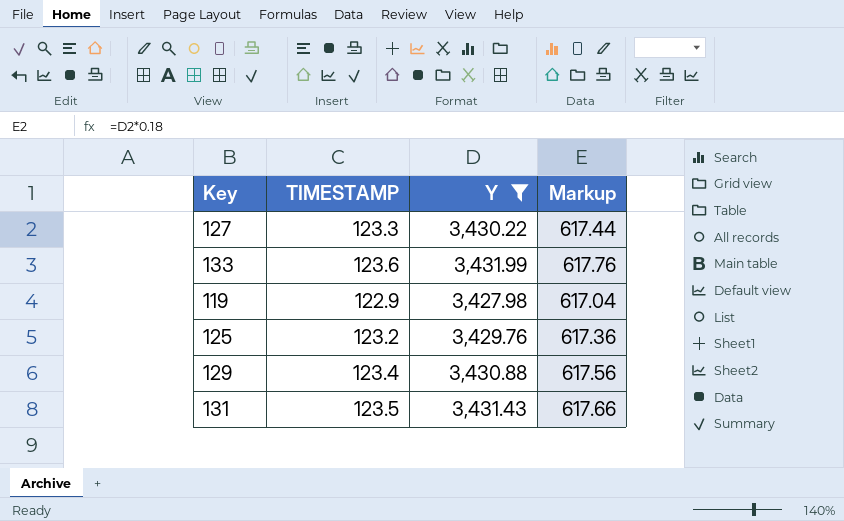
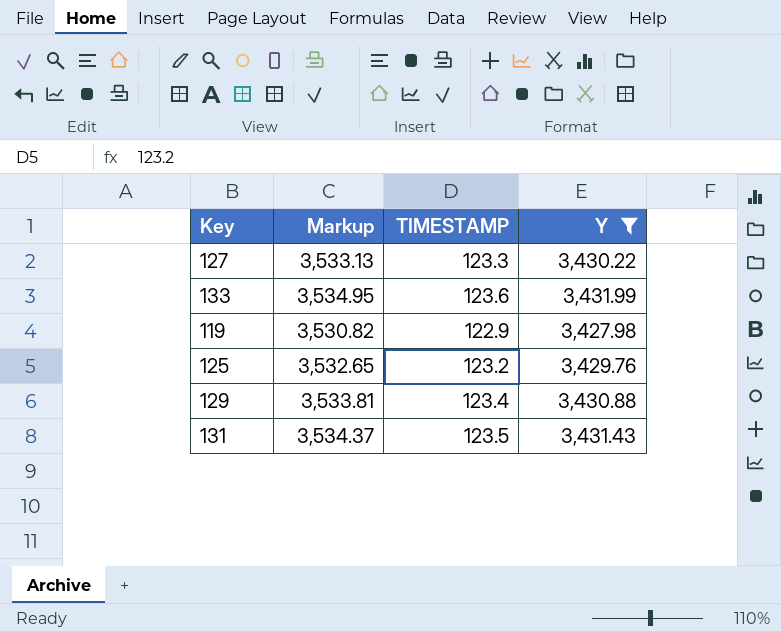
column Markup | formula: [Y] * 0.18 -> [Y] * 1.03
column Markup | position: 4 -> 2

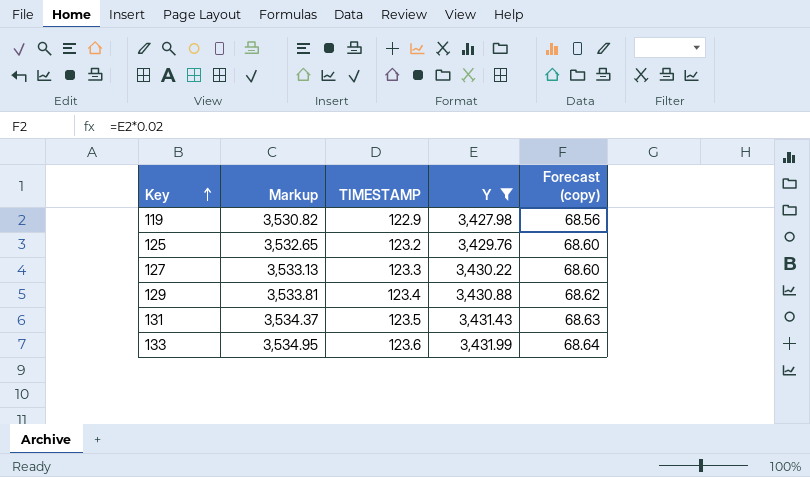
row order: none -> Key ascending
column Forecast (copy) | formula: none -> [Y] * 0.02

